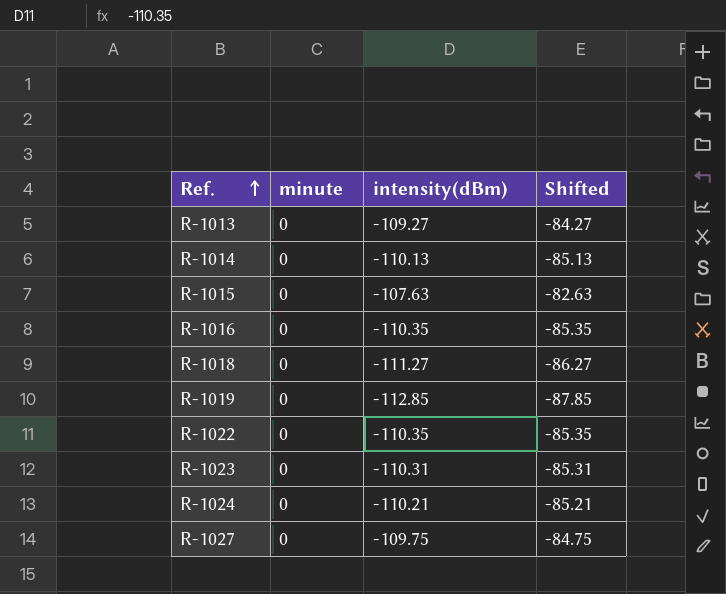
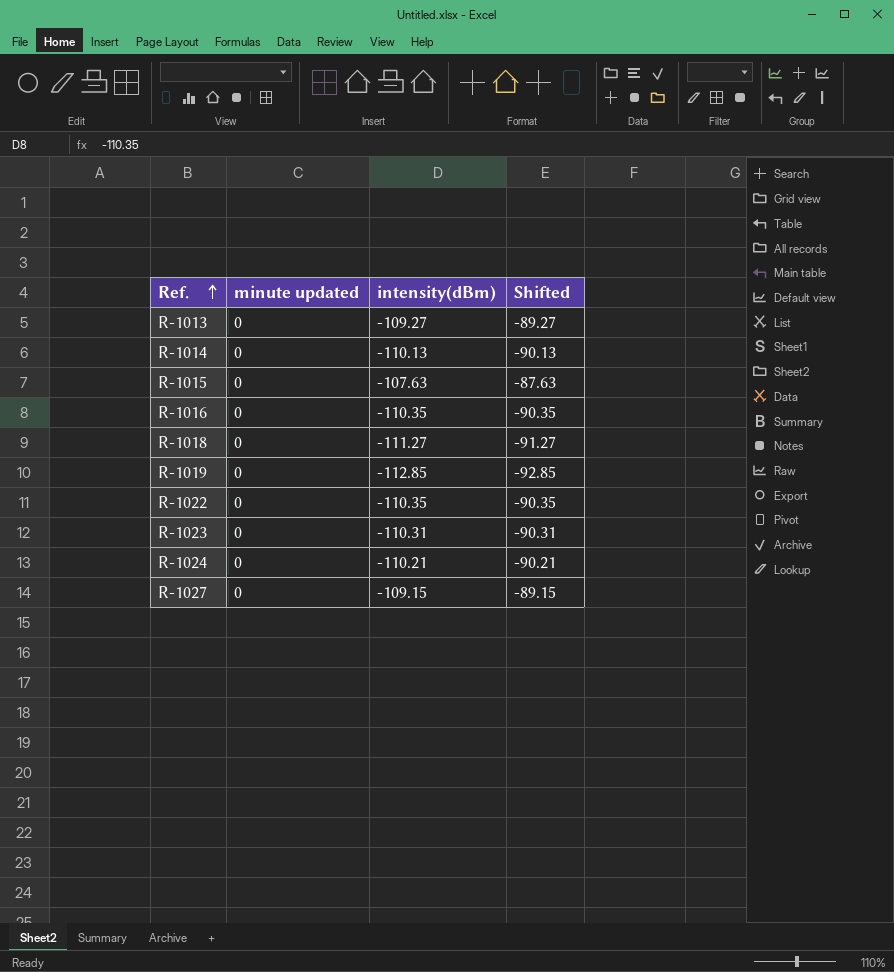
column name: minute -> minute updated
column Shifted | formula: [intensity(dBm)] + 25 -> [intensity(dBm)] + 20
R-1027 | intensity(dBm): -109.75 -> -109.15

